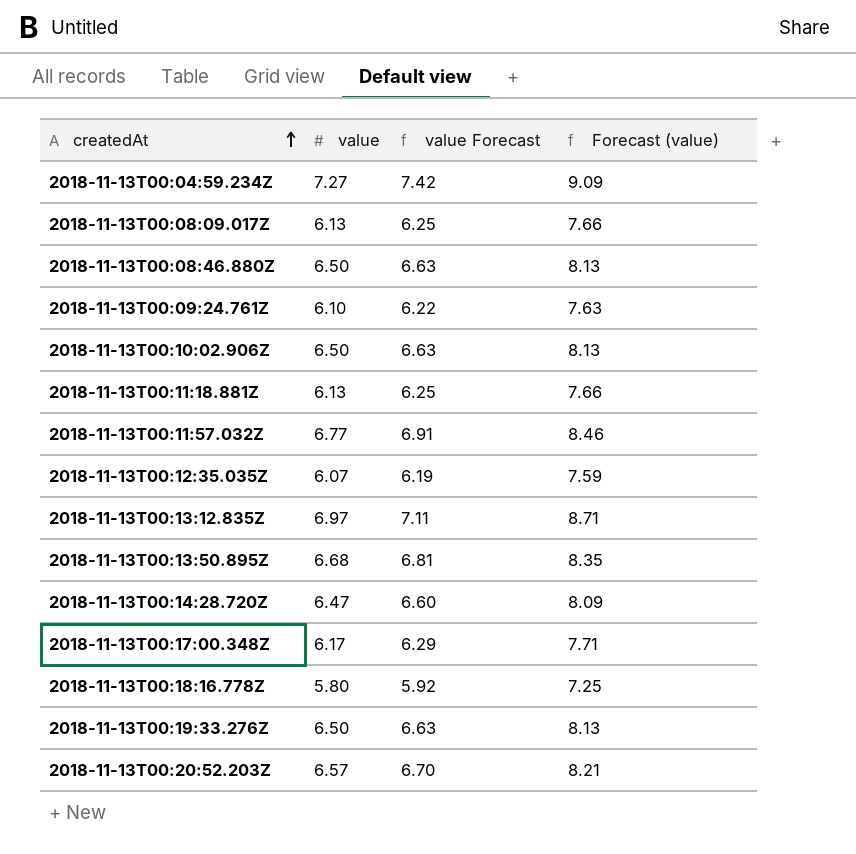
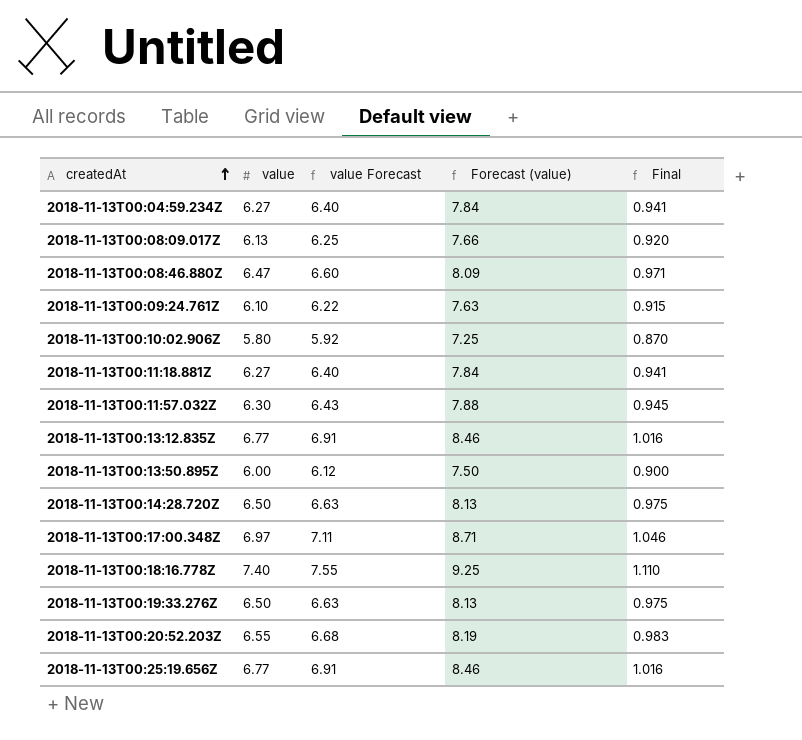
column Final | formula: none -> [value] * 0.15
row 2018-11-13T00:12:35.035Z: 6.07 | 6.19 | 7.59 -> none
2018-11-13T00:04:59.234Z | value: 7.27 -> 6.27
2018-11-13T00:04:59.234Z | value Forecast: 7.42 -> 6.40
2018-11-13T00:04:59.234Z | Forecast (value): 9.09 -> 7.84
2018-11-13T00:08:46.880Z | value: 6.50 -> 6.47
2018-11-13T00:08:46.880Z | value Forecast: 6.63 -> 6.60
2018-11-13T00:08:46.880Z | Forecast (value): 8.13 -> 8.09
2018-11-13T00:10:02.906Z | value: 6.50 -> 5.80
2018-11-13T00:10:02.906Z | value Forecast: 6.63 -> 5.92
2018-11-13T00:10:02.906Z | Forecast (value): 8.13 -> 7.25
2018-11-13T00:11:18.881Z | value: 6.13 -> 6.27
2018-11-13T00:11:18.881Z | value Forecast: 6.25 -> 6.40
2018-11-13T00:11:18.881Z | Forecast (value): 7.66 -> 7.84
2018-11-13T00:11:57.032Z | value: 6.77 -> 6.30
2018-11-13T00:11:57.032Z | value Forecast: 6.91 -> 6.43
2018-11-13T00:11:57.032Z | Forecast (value): 8.46 -> 7.88
2018-11-13T00:13:12.835Z | value: 6.97 -> 6.77
2018-11-13T00:13:12.835Z | value Forecast: 7.11 -> 6.91
2018-11-13T00:13:12.835Z | Forecast (value): 8.71 -> 8.46
2018-11-13T00:13:50.895Z | value: 6.68 -> 6.00
2018-11-13T00:13:50.895Z | value Forecast: 6.81 -> 6.12
2018-11-13T00:13:50.895Z | Forecast (value): 8.35 -> 7.50
2018-11-13T00:14:28.720Z | value: 6.47 -> 6.50
2018-11-13T00:14:28.720Z | value Forecast: 6.60 -> 6.63
2018-11-13T00:14:28.720Z | Forecast (value): 8.09 -> 8.13
2018-11-13T00:17:00.348Z | value: 6.17 -> 6.97
2018-11-13T00:17:00.348Z | value Forecast: 6.29 -> 7.11
2018-11-13T00:17:00.348Z | Forecast (value): 7.71 -> 8.71
2018-11-13T00:18:16.778Z | value: 5.80 -> 7.40
2018-11-13T00:18:16.778Z | value Forecast: 5.92 -> 7.55
2018-11-13T00:18:16.778Z | Forecast (value): 7.25 -> 9.25
2018-11-13T00:20:52.203Z | value: 6.57 -> 6.55
2018-11-13T00:20:52.203Z | value Forecast: 6.70 -> 6.68
2018-11-13T00:20:52.203Z | Forecast (value): 8.21 -> 8.19
row 2018-11-13T00:25:19.656Z: none -> 6.77 | 6.91 | 8.46 | 1.016

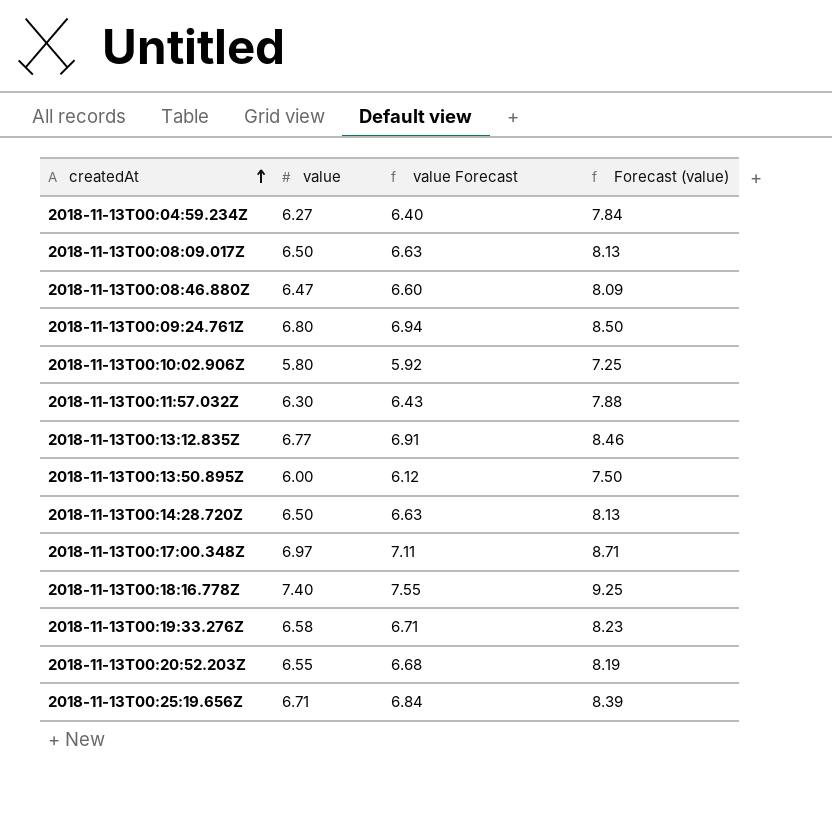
column Final | formula: [value] * 0.15 -> none
row 2018-11-13T00:11:18.881Z: 6.27 | 6.40 | 7.84 | 0.941 -> none
2018-11-13T00:08:09.017Z | value: 6.13 -> 6.50
2018-11-13T00:08:09.017Z | value Forecast: 6.25 -> 6.63
2018-11-13T00:08:09.017Z | Forecast (value): 7.66 -> 8.13
2018-11-13T00:09:24.761Z | value: 6.10 -> 6.80
2018-11-13T00:09:24.761Z | value Forecast: 6.22 -> 6.94
2018-11-13T00:09:24.761Z | Forecast (value): 7.63 -> 8.50
2018-11-13T00:19:33.276Z | value: 6.50 -> 6.58
2018-11-13T00:19:33.276Z | value Forecast: 6.63 -> 6.71
2018-11-13T00:19:33.276Z | Forecast (value): 8.13 -> 8.23
2018-11-13T00:25:19.656Z | value: 6.77 -> 6.71
2018-11-13T00:25:19.656Z | value Forecast: 6.91 -> 6.84
2018-11-13T00:25:19.656Z | Forecast (value): 8.46 -> 8.39

